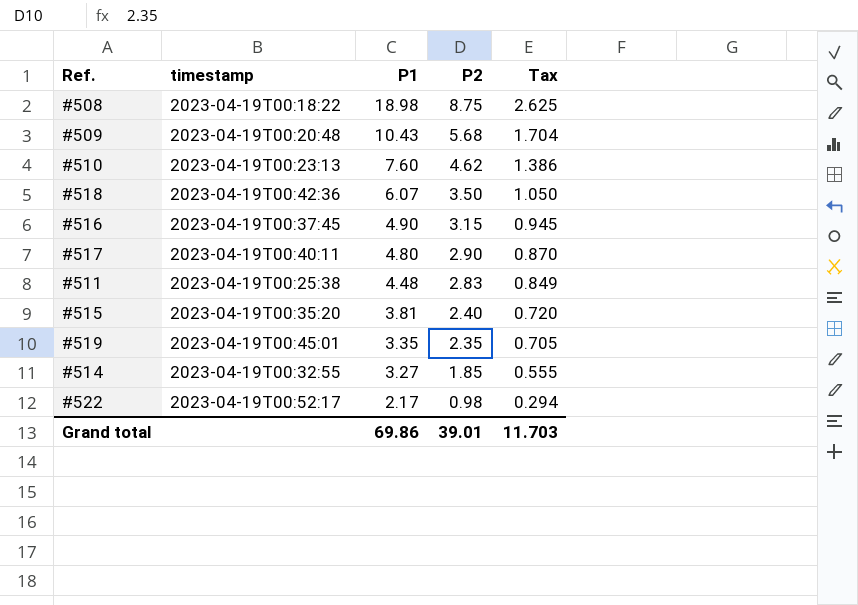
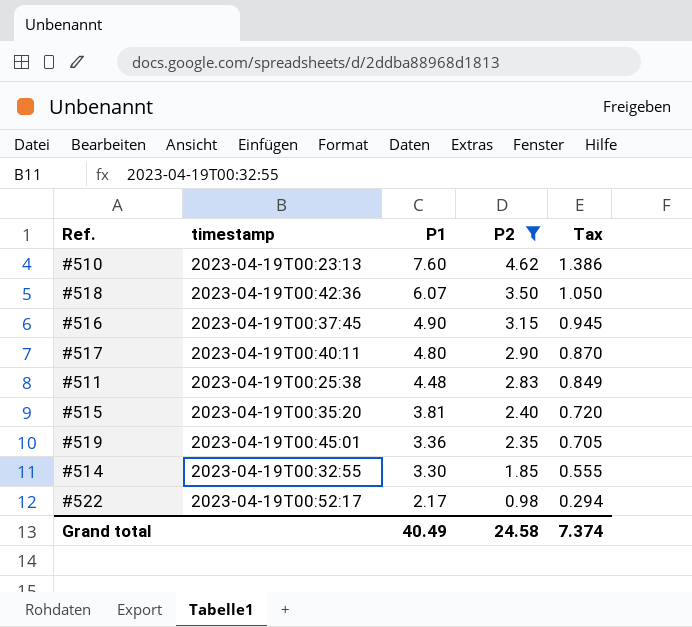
filter: none -> P2 <= 4.62
#519 | P1: 3.35 -> 3.36
#514 | P1: 3.27 -> 3.30
Grand total | P1: 69.86 -> 40.49
Grand total | P2: 39.01 -> 24.58
Grand total | Tax: 11.703 -> 7.374

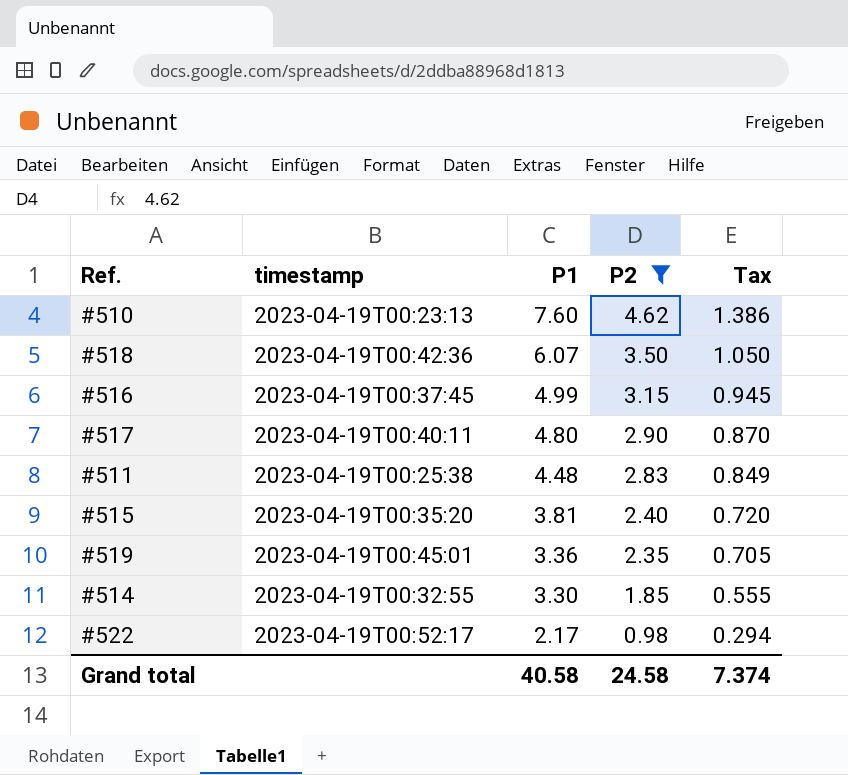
#516 | P1: 4.90 -> 4.99
Grand total | P1: 40.49 -> 40.58

